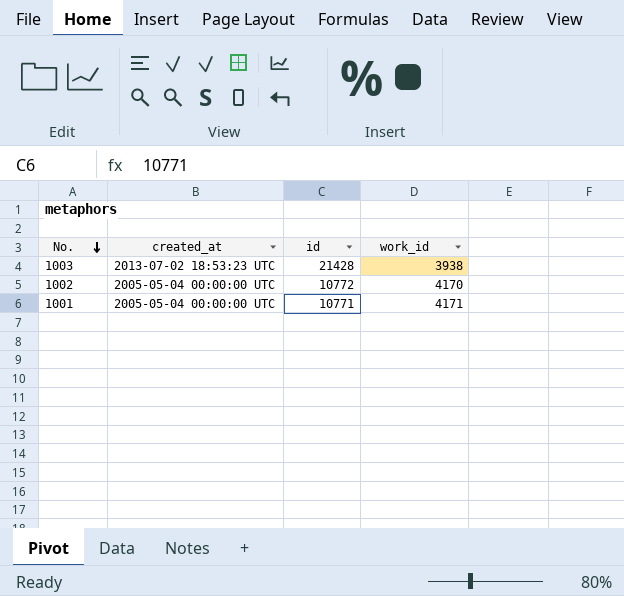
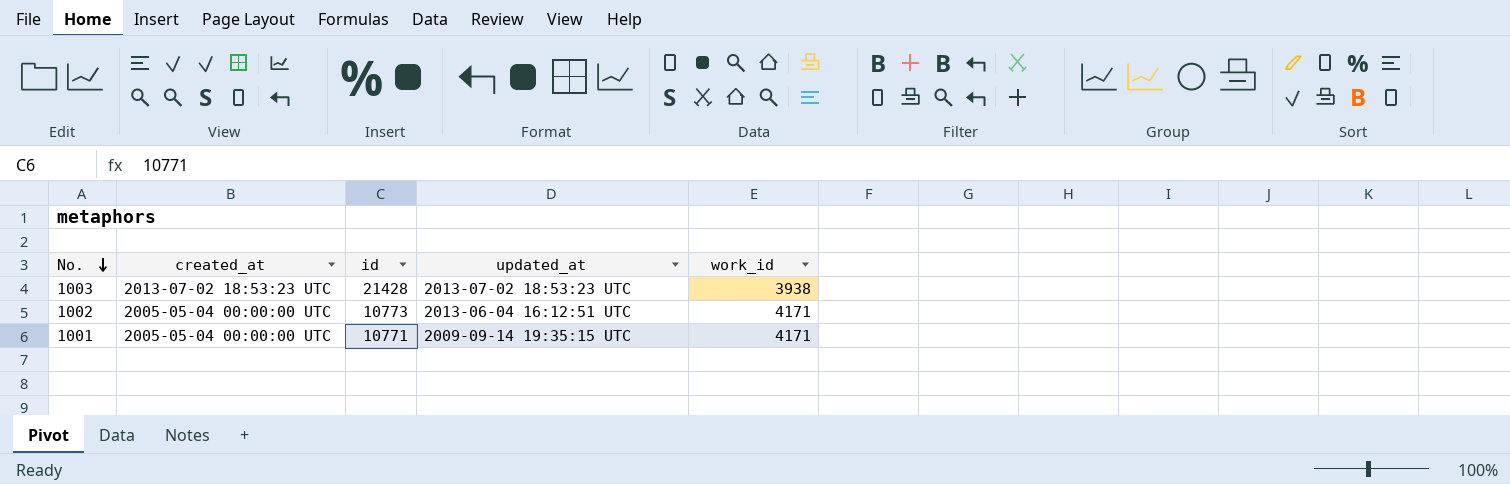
column updated_at | position: none -> 4
1002 | id: 10772 -> 10773
1002 | work_id: 4170 -> 4171

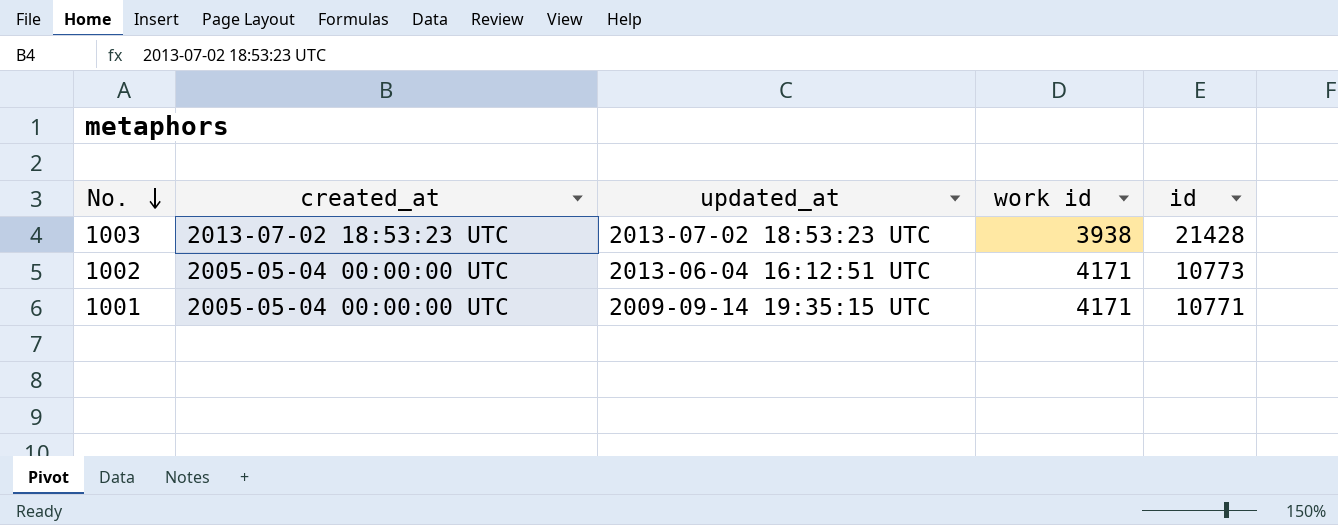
column name: work_id -> work id
column id | position: 3 -> 5

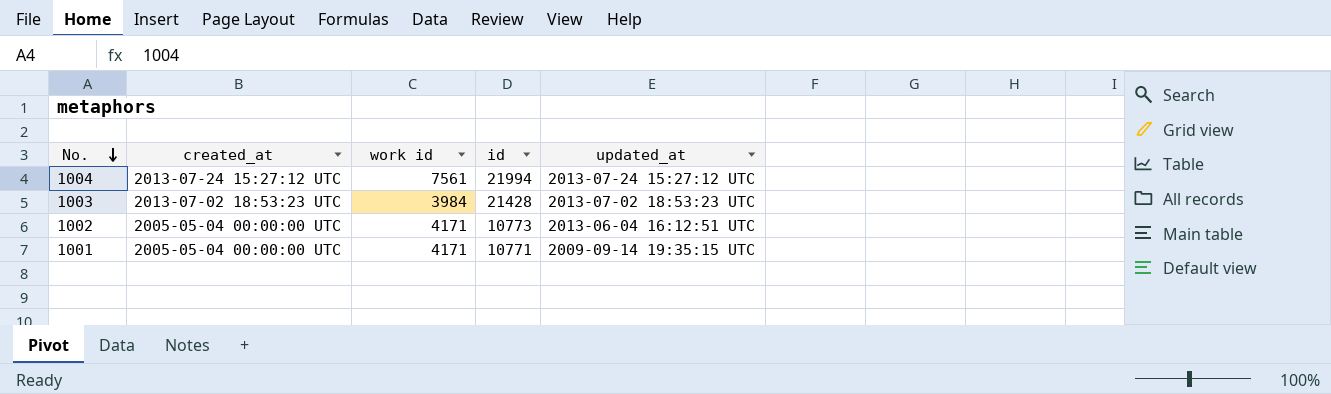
column updated_at | position: 3 -> 5
row 1004: none -> 2013-07-24 15:27:12 UTC | 7561 | 21994 | 2013-07-24 15:27:12 UTC
1003 | work id: 3938 -> 3984

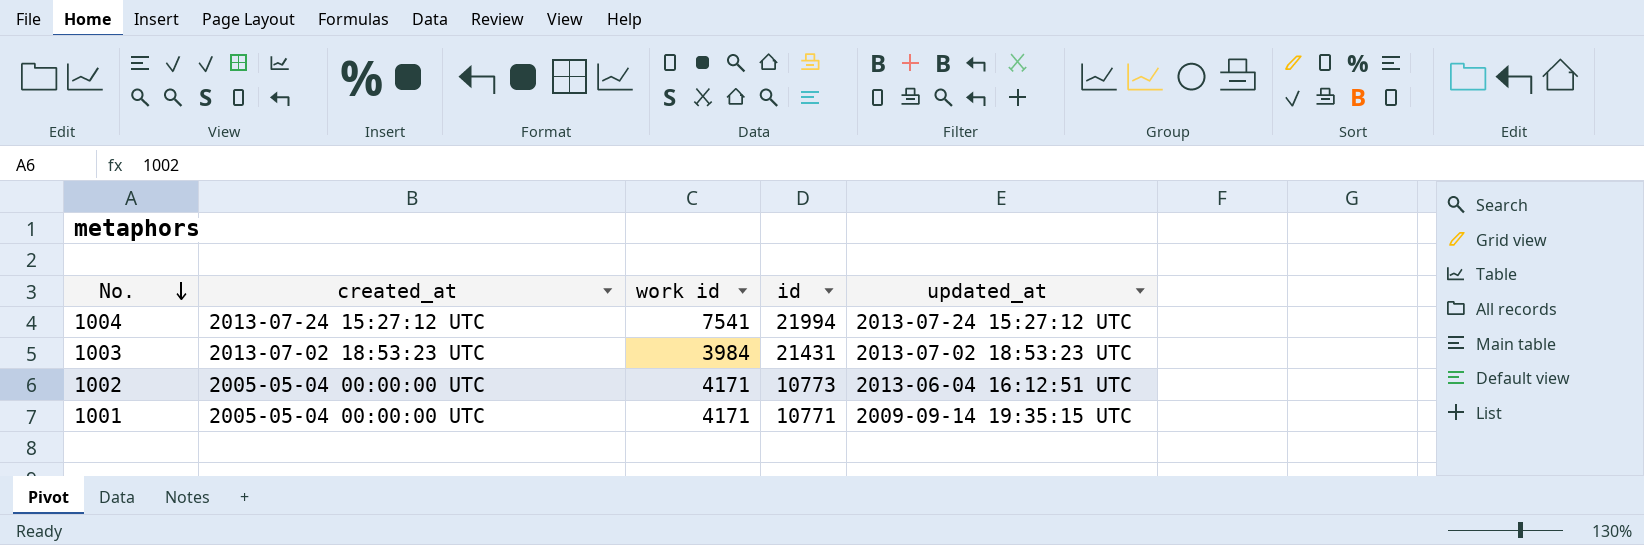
1004 | work id: 7561 -> 7541
1003 | id: 21428 -> 21431

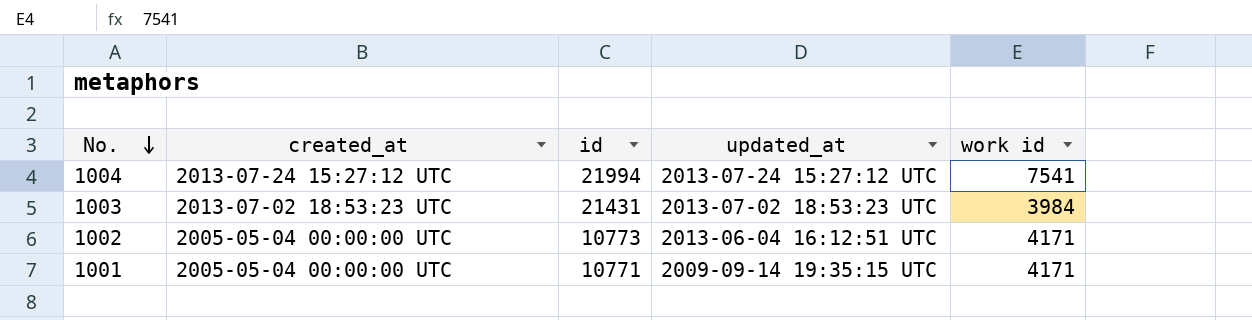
column work id | position: 3 -> 5

